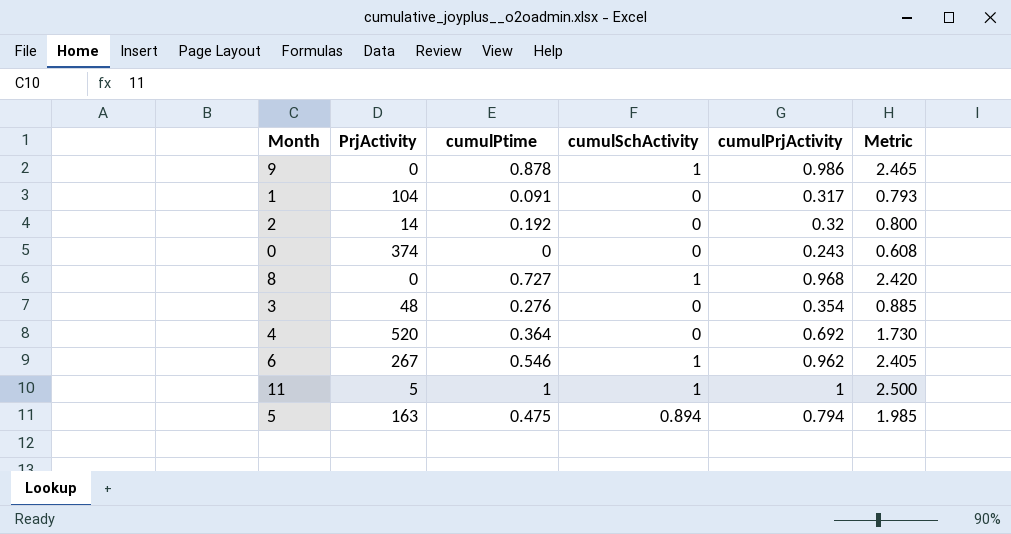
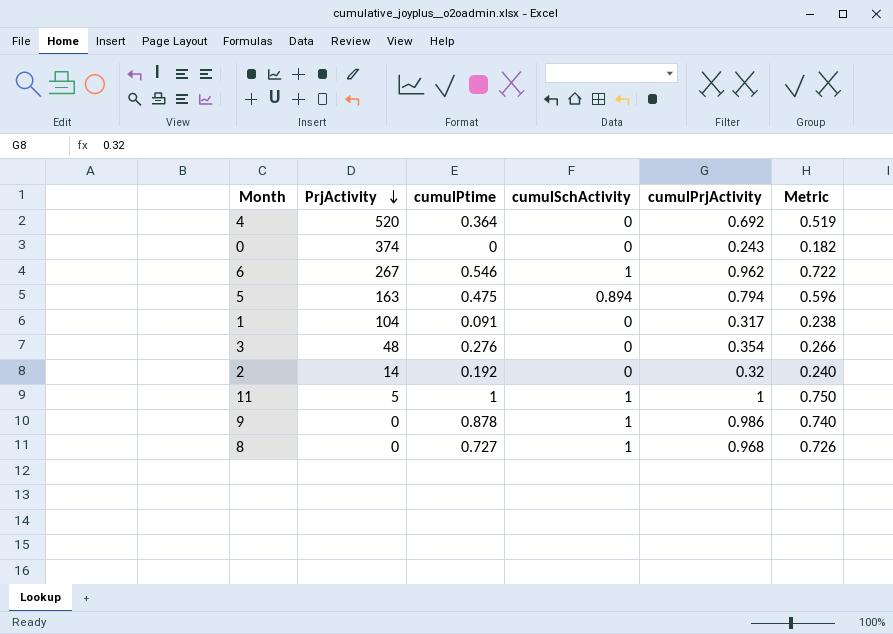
row order: none -> PrjActivity descending
column Metric | formula: [cumulPrjActivity] * 2.5 -> [cumulPrjActivity] * 0.75

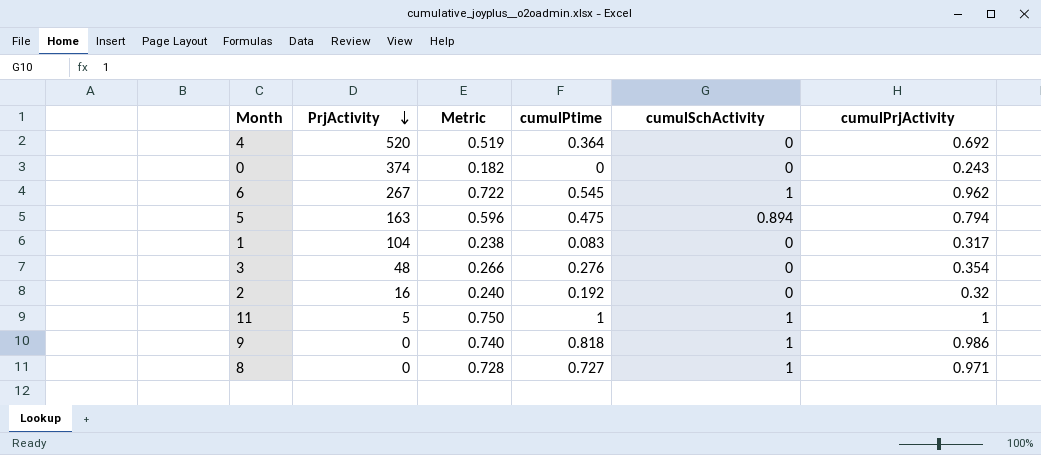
column Metric | position: 6 -> 3
6 | cumulPtime: 0.546 -> 0.545
1 | cumulPtime: 0.091 -> 0.083
2 | PrjActivity: 14 -> 16
9 | cumulPtime: 0.878 -> 0.818
8 | Metric: 0.726 -> 0.728
8 | cumulPrjActivity: 0.968 -> 0.971

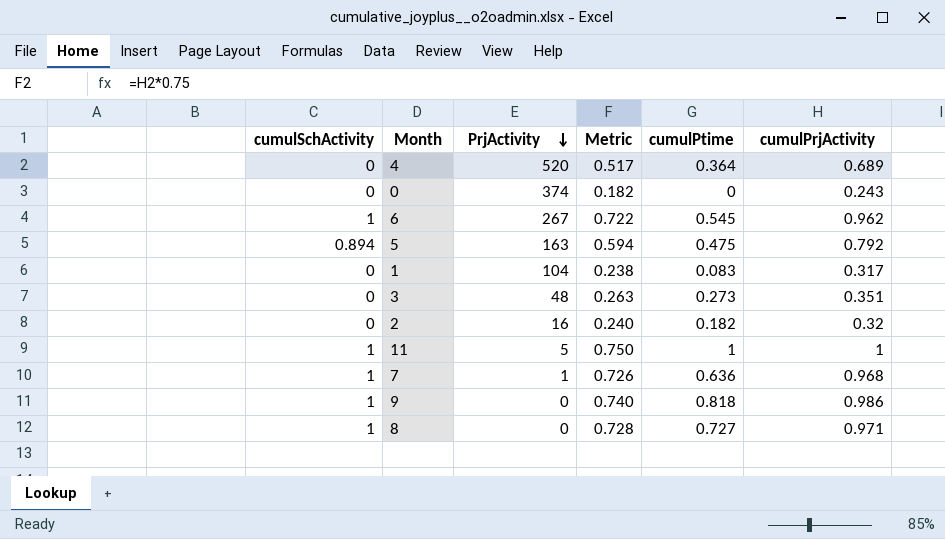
column cumulSchActivity | position: 5 -> 1
4 | Metric: 0.519 -> 0.517
4 | cumulPrjActivity: 0.692 -> 0.689
5 | Metric: 0.596 -> 0.594
5 | cumulPrjActivity: 0.794 -> 0.792
3 | Metric: 0.266 -> 0.263
3 | cumulPtime: 0.276 -> 0.273
3 | cumulPrjActivity: 0.354 -> 0.351
2 | cumulPtime: 0.192 -> 0.182
row 7: none -> 1 | 1 | 0.726 | 0.636 | 0.968

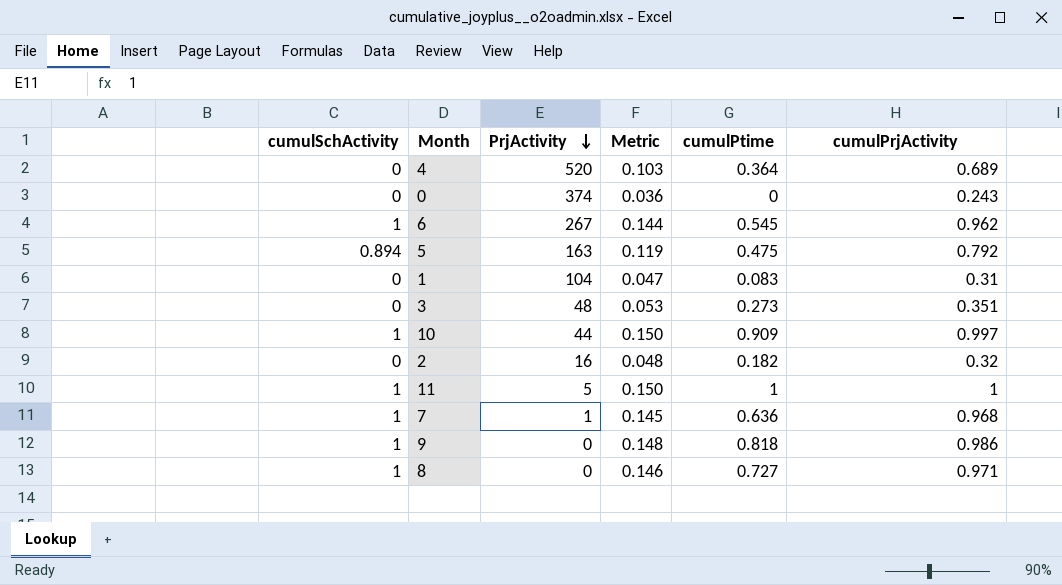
column Metric | formula: [cumulPrjActivity] * 0.75 -> [cumulPrjActivity] * 0.15
1 | cumulPrjActivity: 0.317 -> 0.31
row 10: none -> 1 | 44 | 0.150 | 0.909 | 0.997

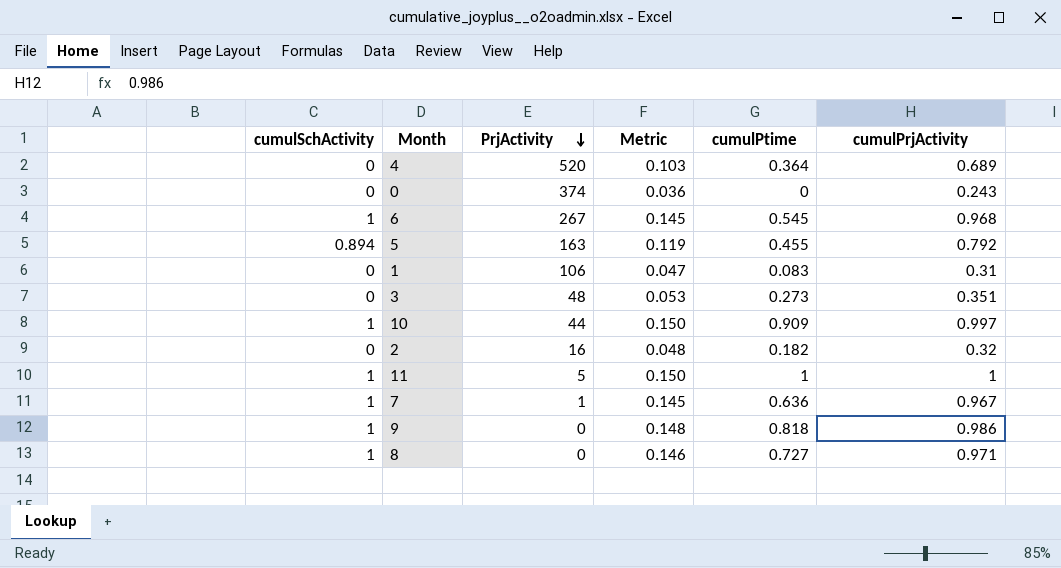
6 | Metric: 0.144 -> 0.145
6 | cumulPrjActivity: 0.962 -> 0.968
5 | cumulPtime: 0.475 -> 0.455
1 | PrjActivity: 104 -> 106
7 | cumulPrjActivity: 0.968 -> 0.967

